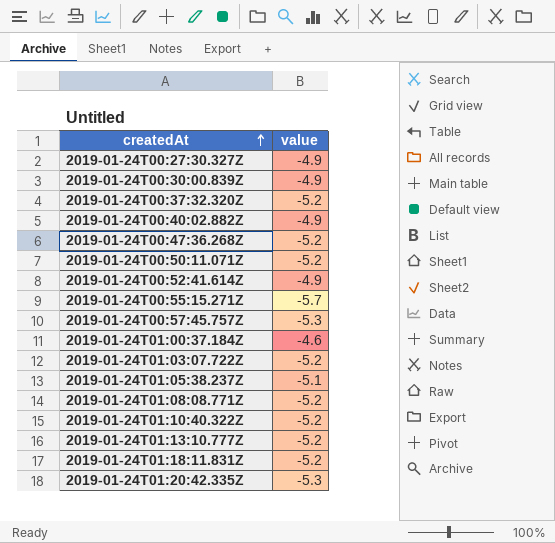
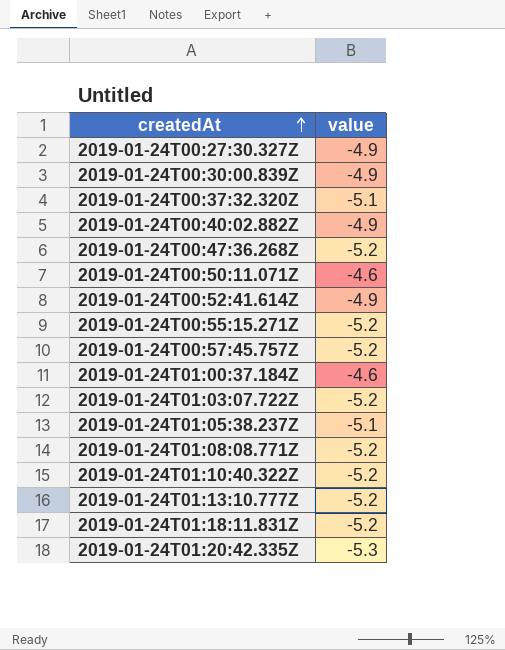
2019-01-24T00:37:32.320Z | value: -5.2 -> -5.1
2019-01-24T00:50:11.071Z | value: -5.2 -> -4.6
2019-01-24T00:55:15.271Z | value: -5.7 -> -5.2
2019-01-24T00:57:45.757Z | value: -5.3 -> -5.2

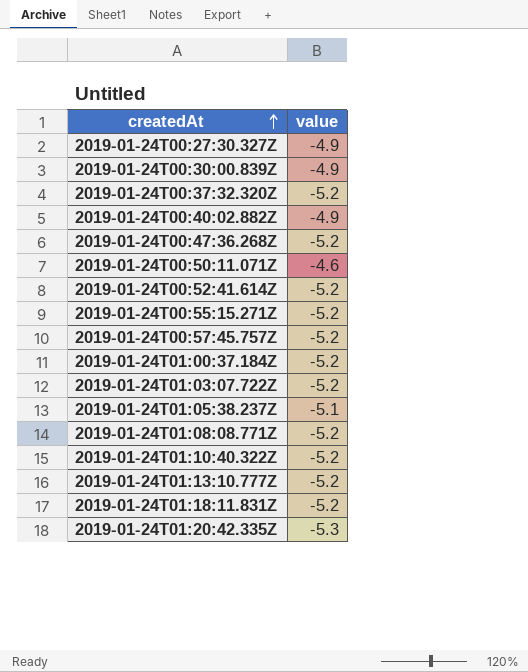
2019-01-24T00:37:32.320Z | value: -5.1 -> -5.2
2019-01-24T00:52:41.614Z | value: -4.9 -> -5.2
2019-01-24T01:00:37.184Z | value: -4.6 -> -5.2

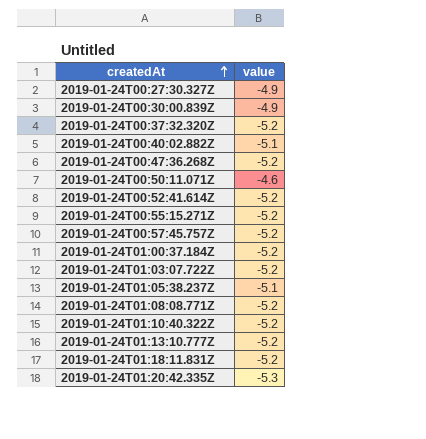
2019-01-24T00:40:02.882Z | value: -4.9 -> -5.1

